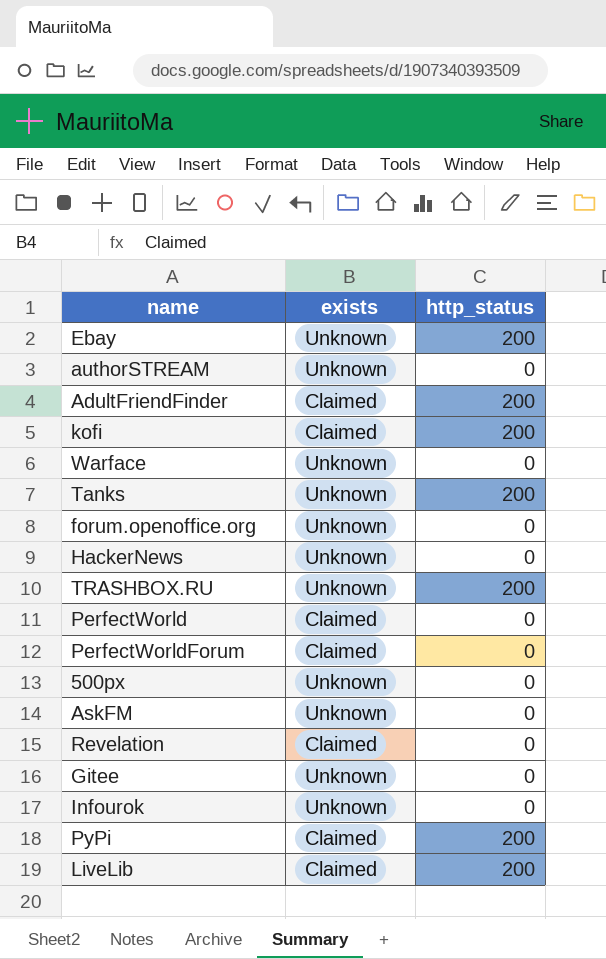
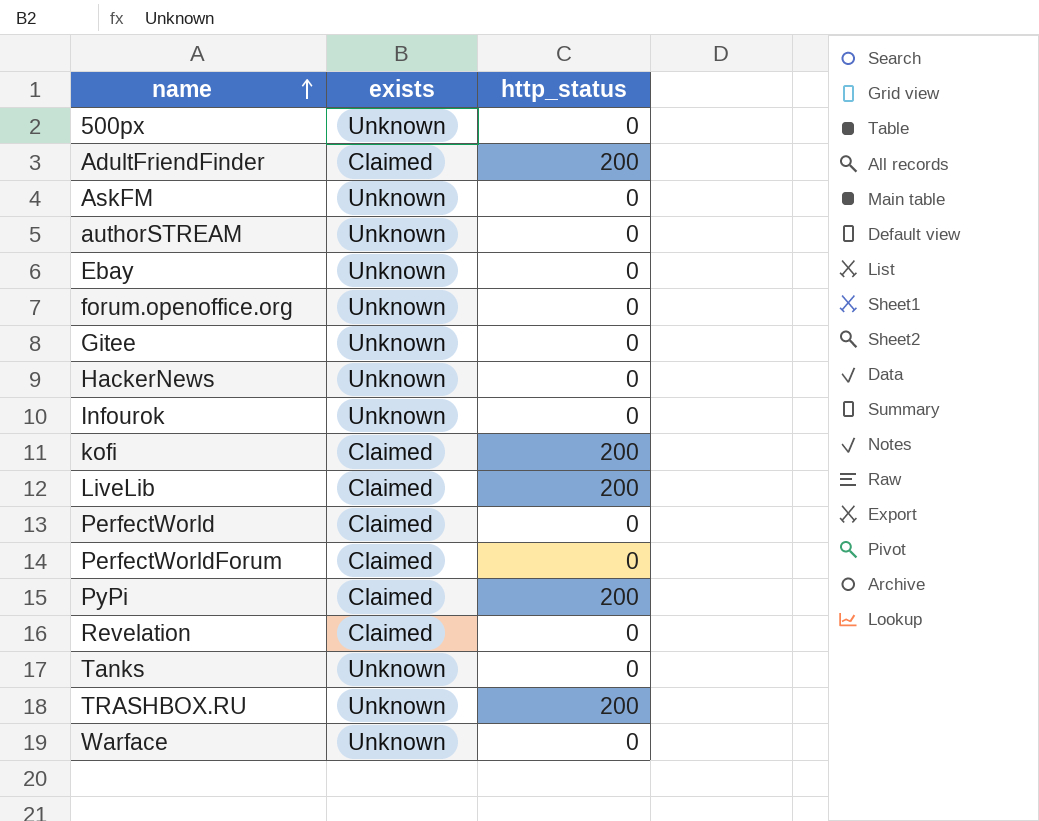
row order: none -> name ascending
Ebay | http_status: 200 -> 0
Tanks | http_status: 200 -> 0

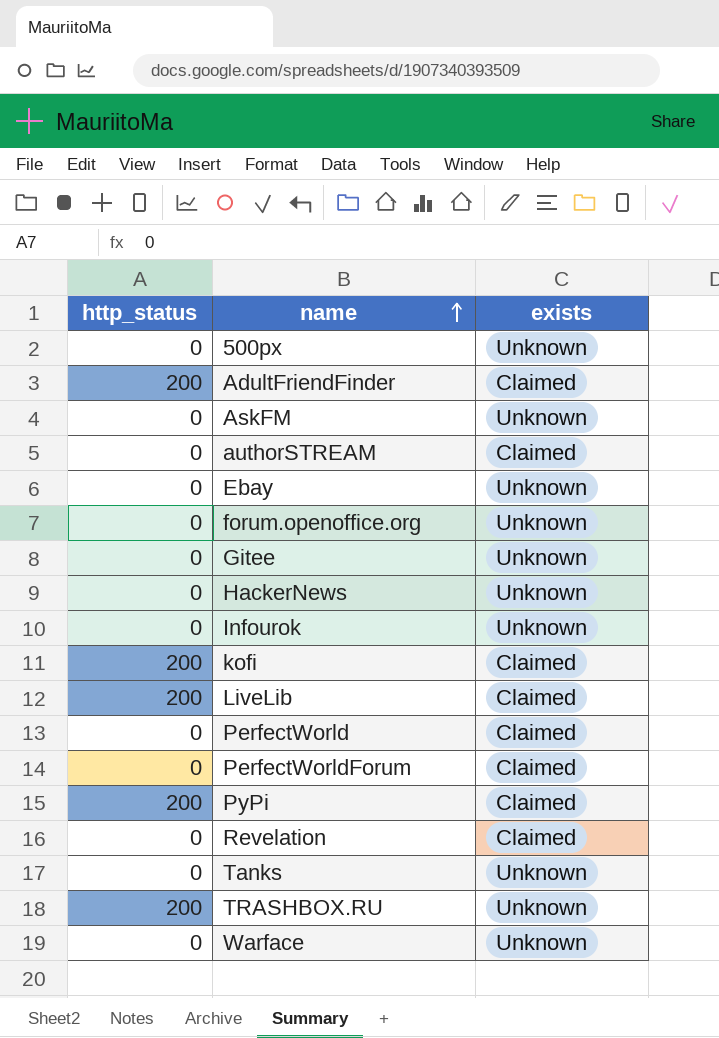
column http_status | position: 3 -> 1
authorSTREAM | exists: Unknown -> Claimed

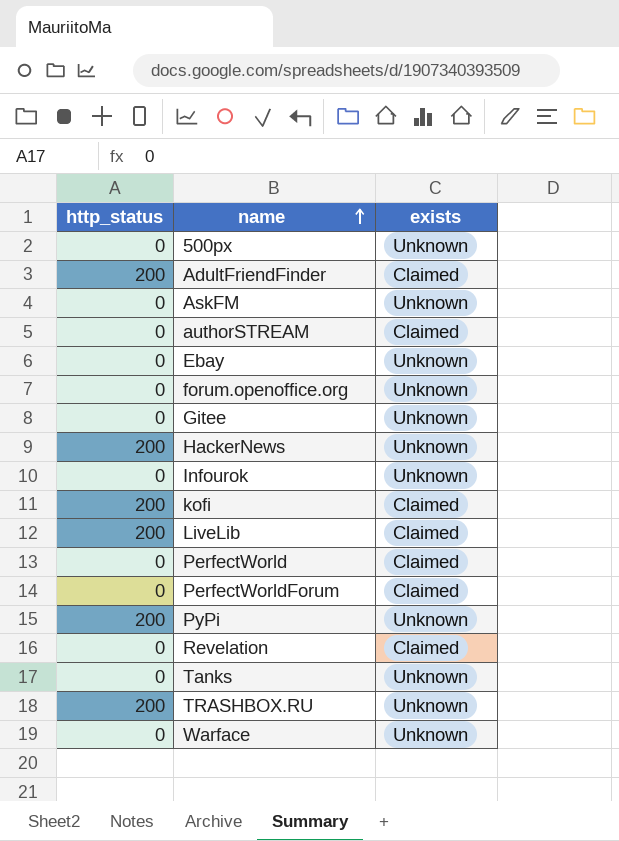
HackerNews | http_status: 0 -> 200
PyPi | exists: Claimed -> Unknown

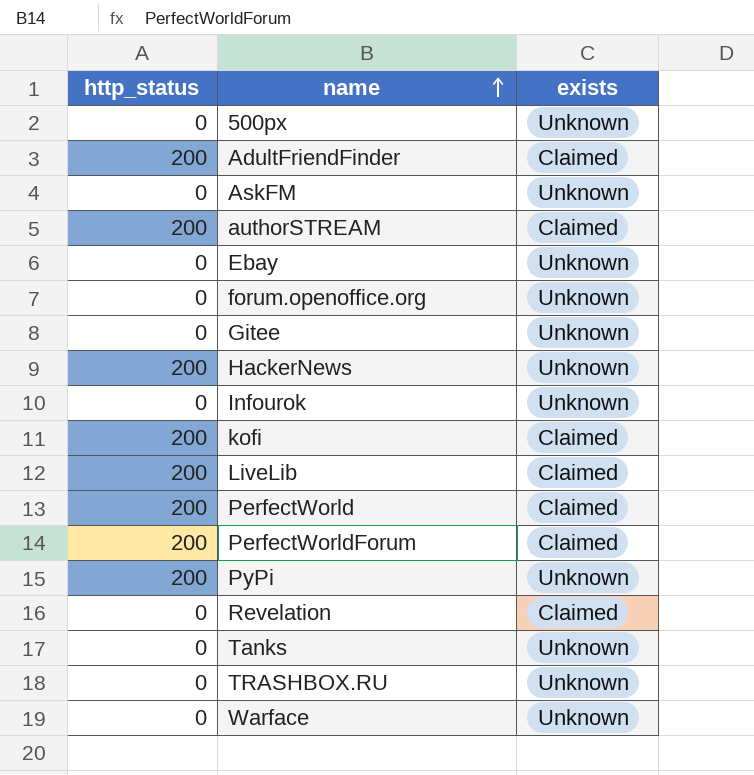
authorSTREAM | http_status: 0 -> 200
PerfectWorld | http_status: 0 -> 200
PerfectWorldForum | http_status: 0 -> 200
TRASHBOX.RU | http_status: 200 -> 0

